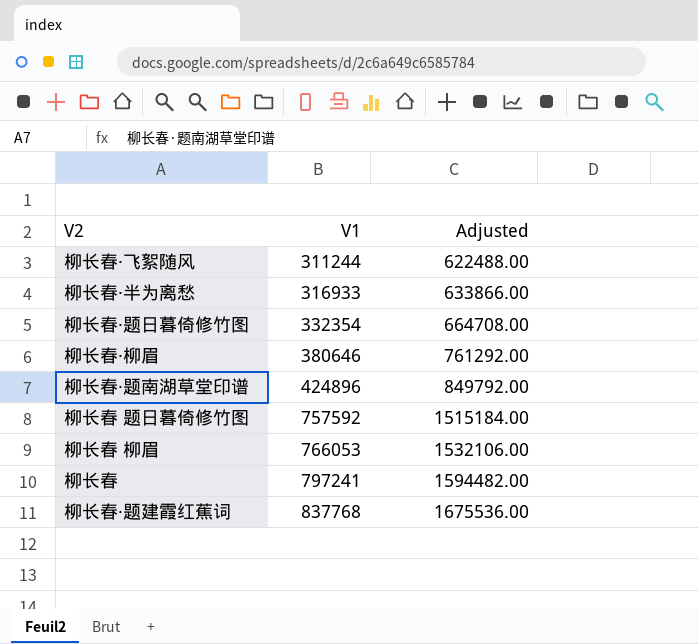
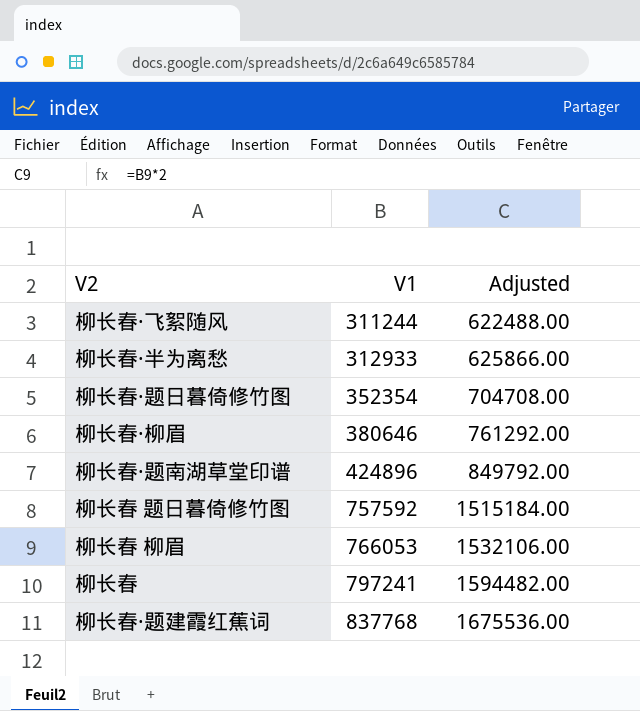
柳长春·半为离愁 | V1: 316933 -> 312933
柳长春·半为离愁 | Adjusted: 633866.00 -> 625866.00
柳长春·题日暮倚修竹图 | V1: 332354 -> 352354
柳长春·题日暮倚修竹图 | Adjusted: 664708.00 -> 704708.00

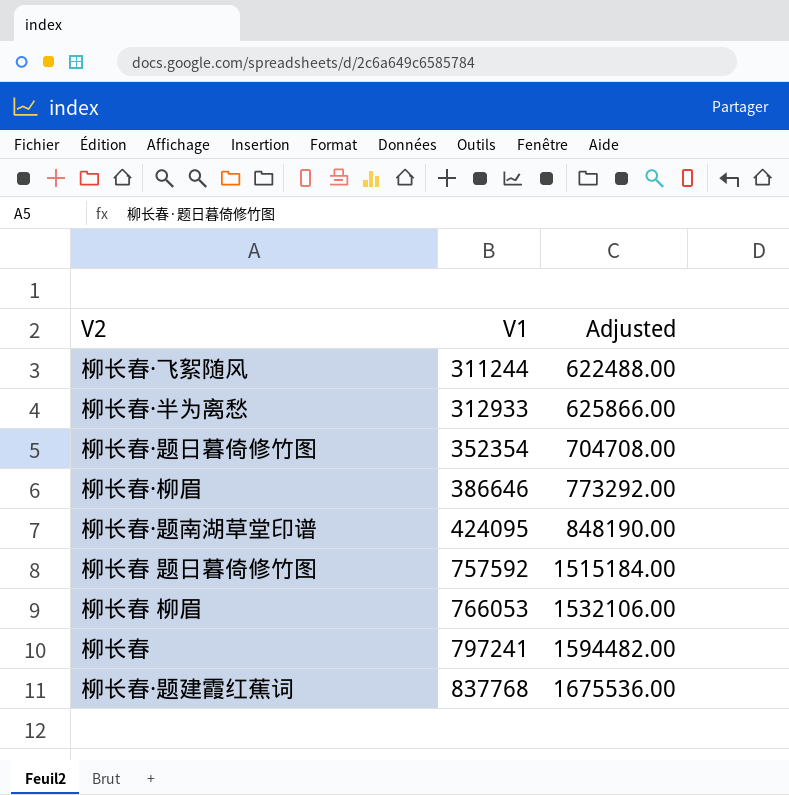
柳长春·柳眉 | V1: 380646 -> 386646
柳长春·柳眉 | Adjusted: 761292.00 -> 773292.00
柳长春·题南湖草堂印谱 | V1: 424896 -> 424095
柳长春·题南湖草堂印谱 | Adjusted: 849792.00 -> 848190.00

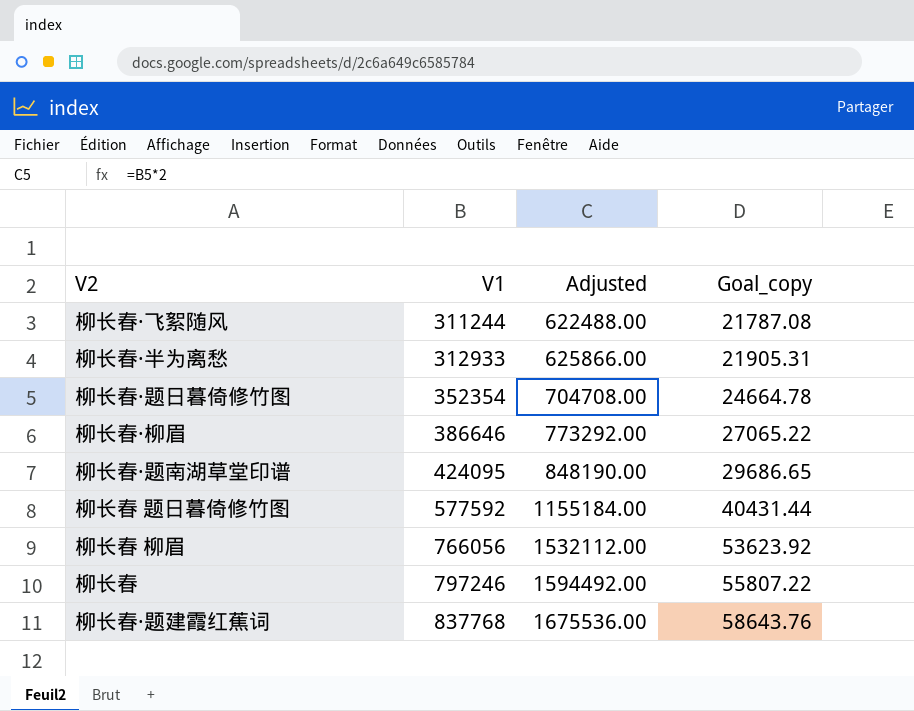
column Goal_copy | formula: none -> [V1] * 0.07
柳长春 题日暮倚修竹图 | V1: 757592 -> 577592
柳长春 题日暮倚修竹图 | Adjusted: 1515184.00 -> 1155184.00
柳长春 柳眉 | V1: 766053 -> 766056
柳长春 柳眉 | Adjusted: 1532106.00 -> 1532112.00
柳长春 | V1: 797241 -> 797246
柳长春 | Adjusted: 1594482.00 -> 1594492.00

